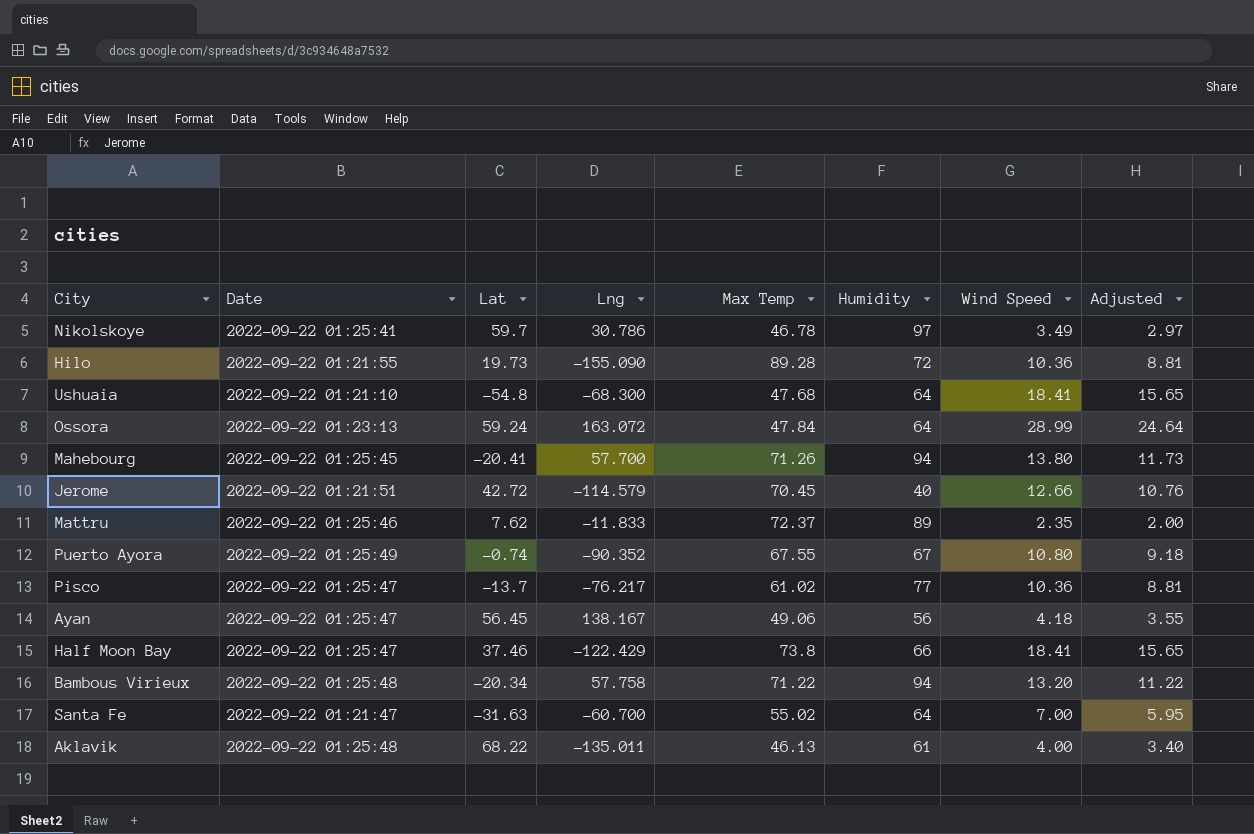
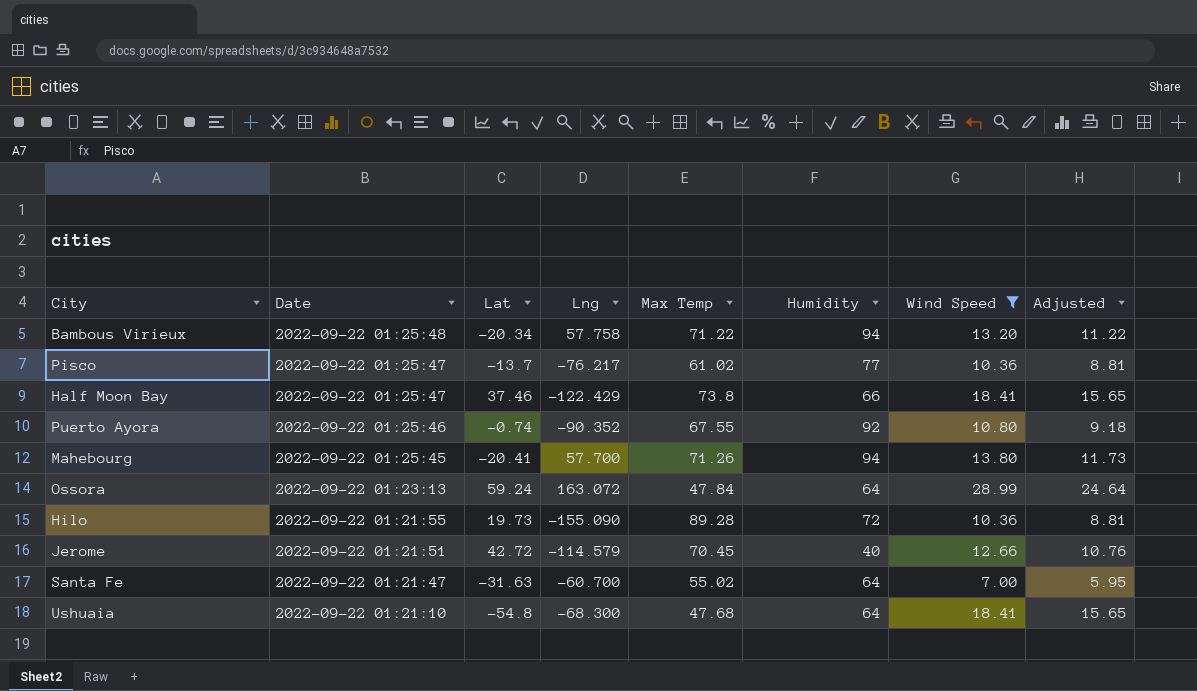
filter: none -> Wind Speed >= 7.00
row order: none -> Date descending
Puerto Ayora | Date: 2022-09-22 01:25:49 -> 2022-09-22 01:25:46
Puerto Ayora | Humidity: 67 -> 92

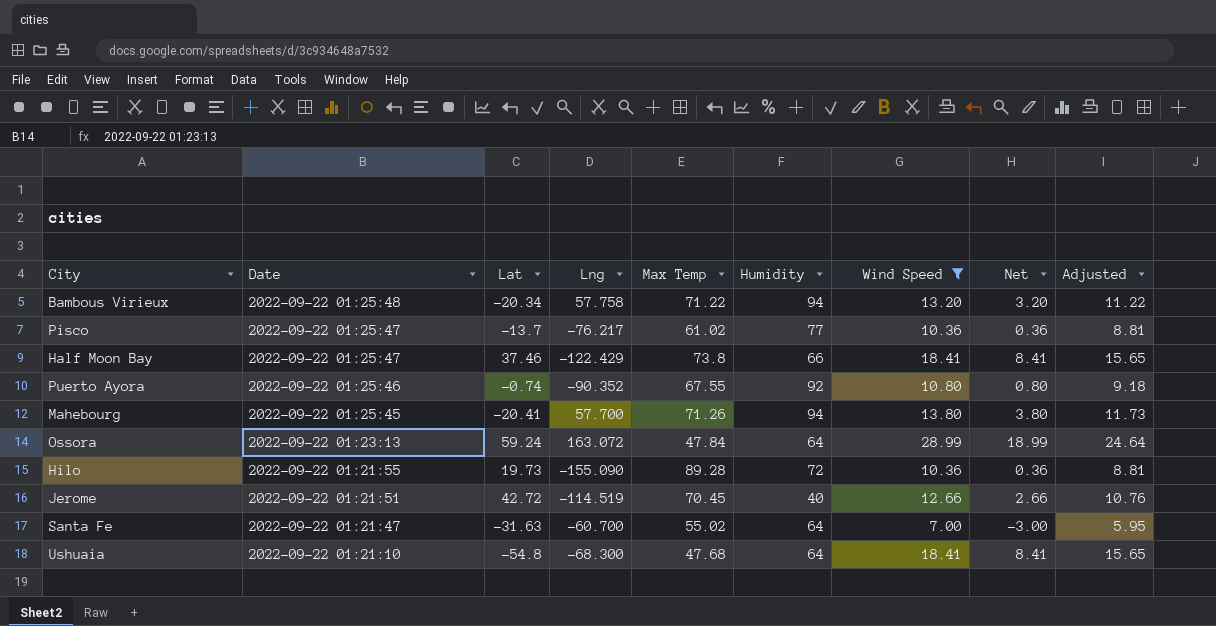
column Net | formula: none -> [Wind Speed] - 10
Jerome | Lng: -114.579 -> -114.519

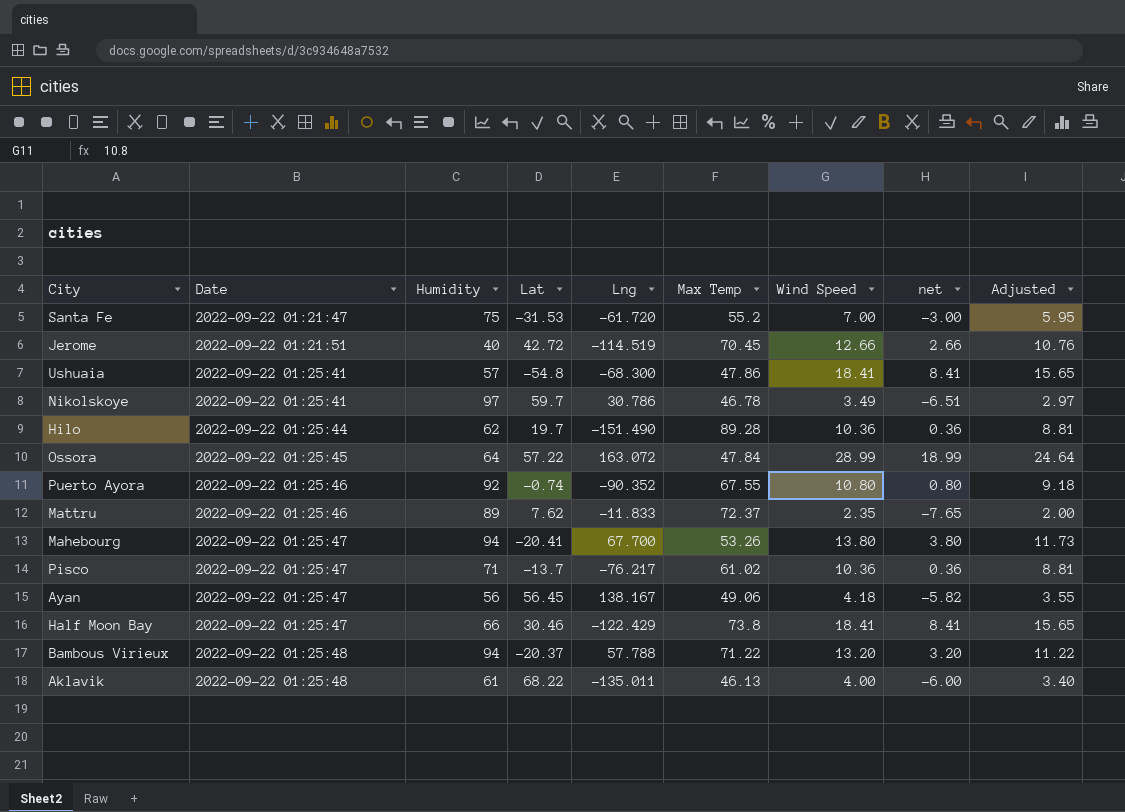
filter: Wind Speed >= 7.00 -> none
row order: Date descending -> Date ascending
column Humidity | position: 6 -> 3
column name: Net -> net
Santa Fe | Humidity: 64 -> 75
Santa Fe | Lat: -31.63 -> -31.53
Santa Fe | Lng: -60.700 -> -61.720
Santa Fe | Max Temp: 55.02 -> 55.2
Ushuaia | Date: 2022-09-22 01:21:10 -> 2022-09-22 01:25:41
Ushuaia | Humidity: 64 -> 57
Ushuaia | Max Temp: 47.68 -> 47.86
Hilo | Date: 2022-09-22 01:21:55 -> 2022-09-22 01:25:44
Hilo | Humidity: 72 -> 62
Hilo | Lat: 19.73 -> 19.7
Hilo | Lng: -155.090 -> -151.490
Ossora | Date: 2022-09-22 01:23:13 -> 2022-09-22 01:25:45
Ossora | Lat: 59.24 -> 57.22
Mahebourg | Date: 2022-09-22 01:25:45 -> 2022-09-22 01:25:47
Mahebourg | Lng: 57.700 -> 67.700
Mahebourg | Max Temp: 71.26 -> 53.26
Pisco | Humidity: 77 -> 71
Half Moon Bay | Lat: 37.46 -> 30.46
Bambous Virieux | Lat: -20.34 -> -20.37
Bambous Virieux | Lng: 57.758 -> 57.788

